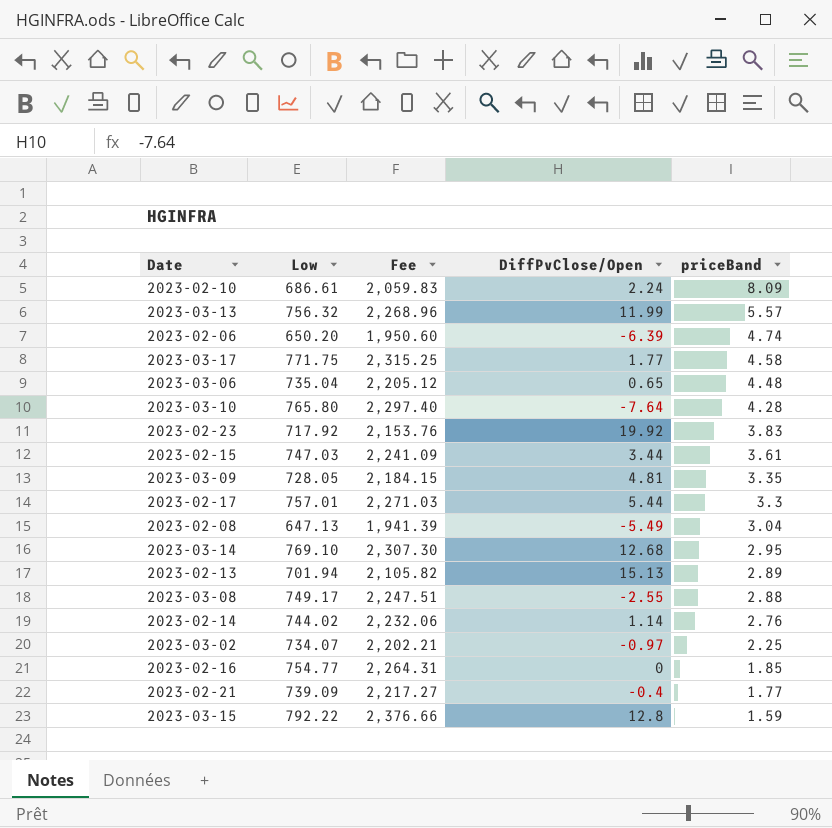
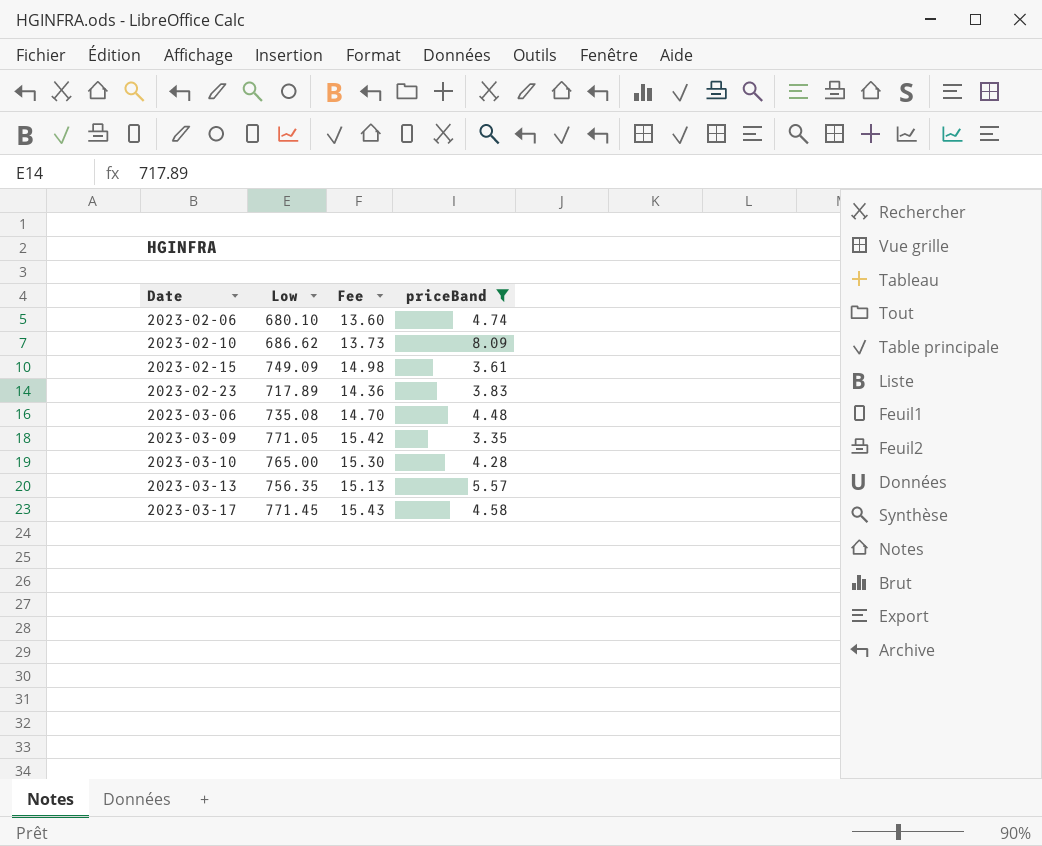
filter: none -> priceBand >= 3.35
row order: priceBand descending -> Date ascending
column DiffPvClose/Open | position: 4 -> none
column Fee | formula: [Low] * 3 -> [Low] * 0.02
2023-02-06 | Low: 650.20 -> 680.10
2023-02-10 | Low: 686.61 -> 686.62
2023-02-15 | Low: 747.03 -> 749.09
2023-02-23 | Low: 717.92 -> 717.89
2023-03-06 | Low: 735.04 -> 735.08
2023-03-09 | Low: 728.05 -> 771.05
2023-03-10 | Low: 765.80 -> 765.00
2023-03-13 | Low: 756.32 -> 756.35
2023-03-17 | Low: 771.75 -> 771.45

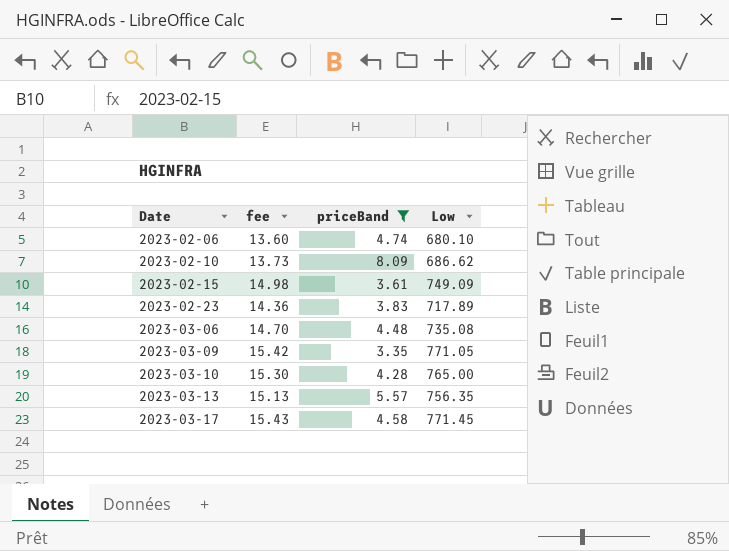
column name: Fee -> fee
column Low | position: 2 -> 4

